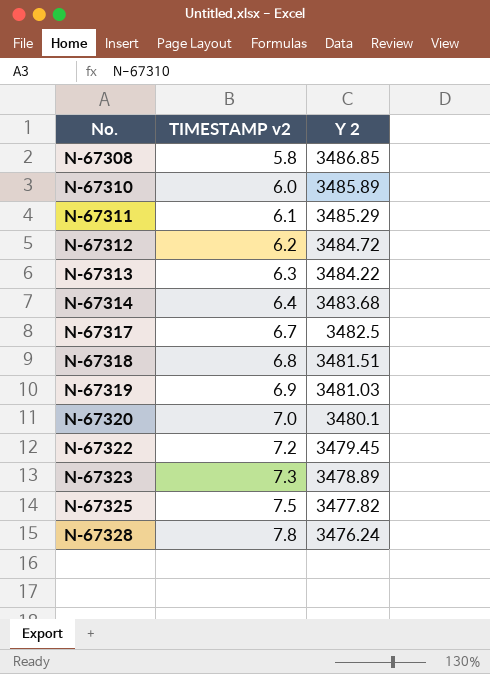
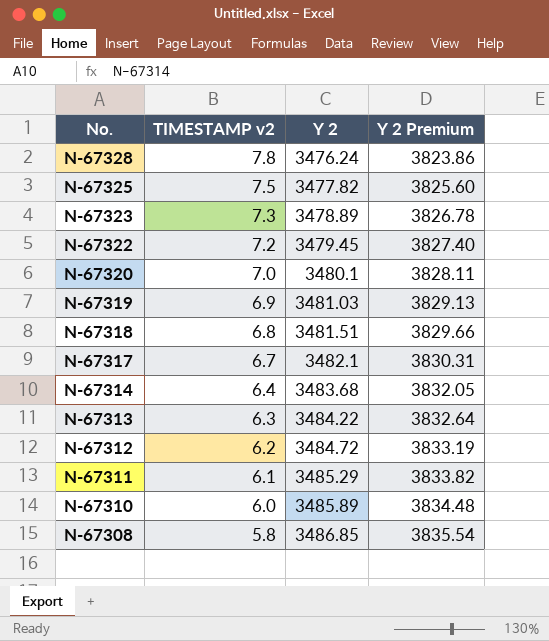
row order: No. ascending -> No. descending
column Y 2 Premium | formula: none -> [Y 2] * 1.1
N-67317 | Y 2: 3482.5 -> 3482.1

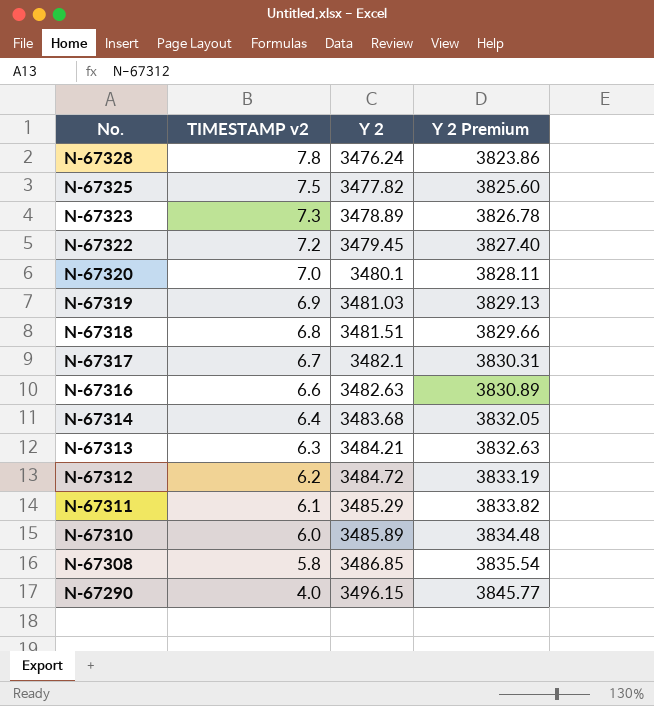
row N-67316: none -> 6.6 | 3482.63 | 3830.89
N-67313 | Y 2: 3484.22 -> 3484.21
N-67313 | Y 2 Premium: 3832.64 -> 3832.63
row N-67290: none -> 4.0 | 3496.15 | 3845.77

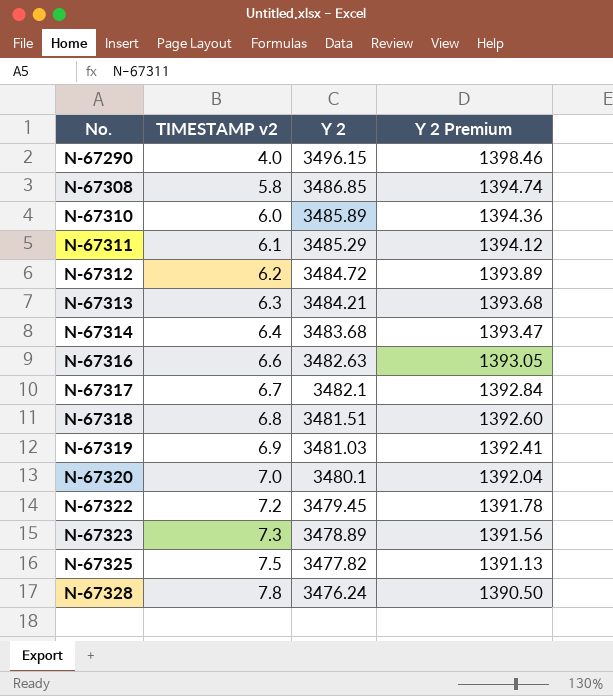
row order: No. descending -> No. ascending
column Y 2 Premium | formula: [Y 2] * 1.1 -> [Y 2] * 0.4

